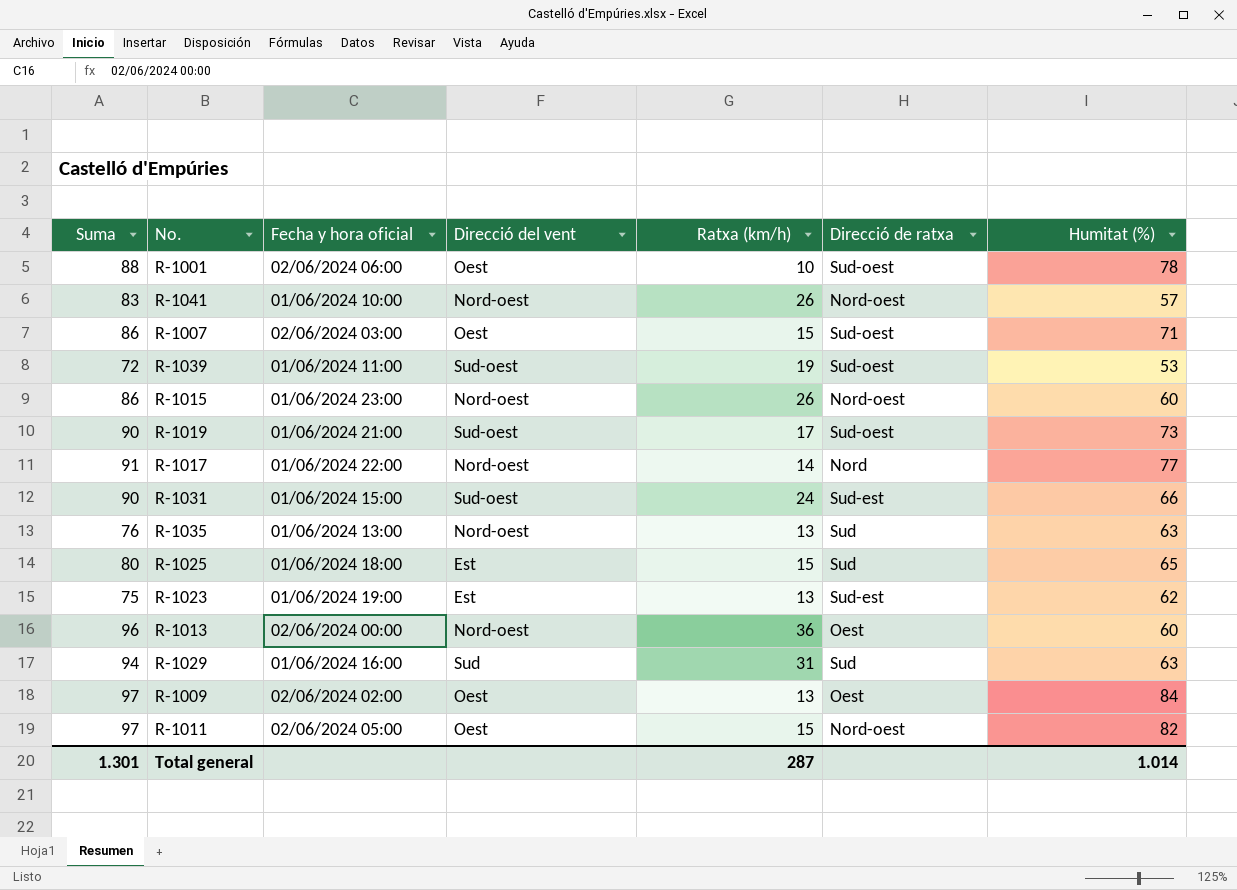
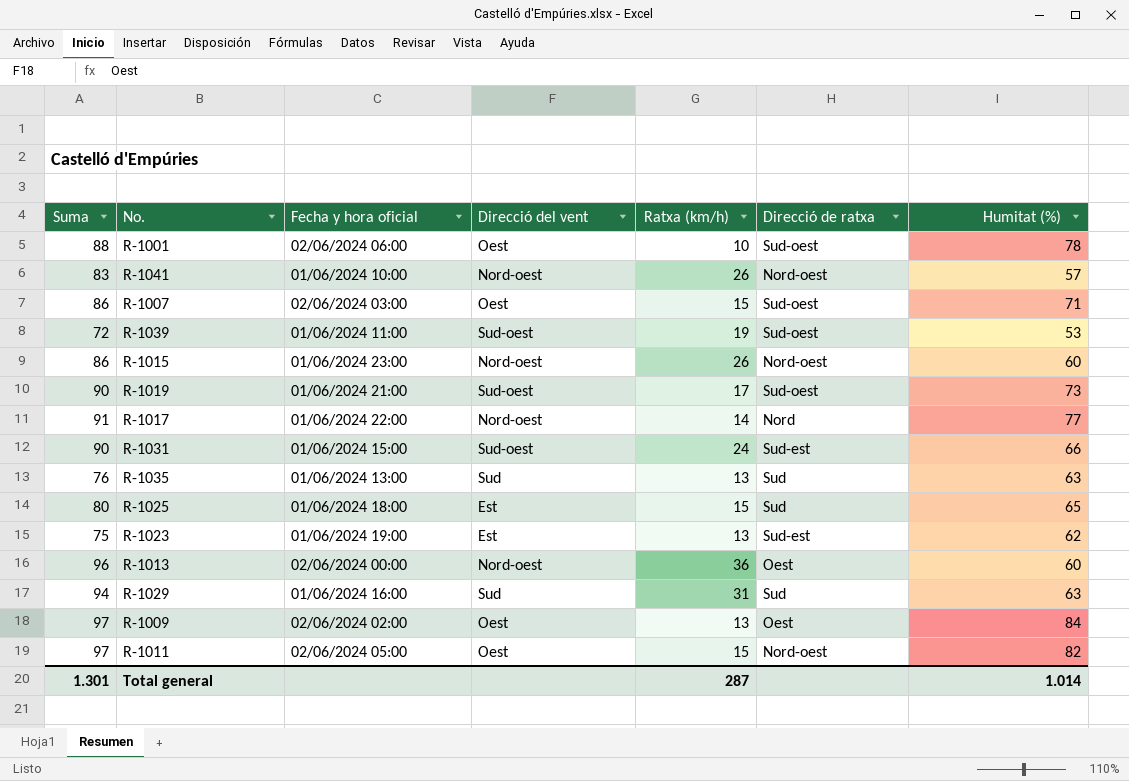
R-1035 | Direcció del vent: Nord-oest -> Sud

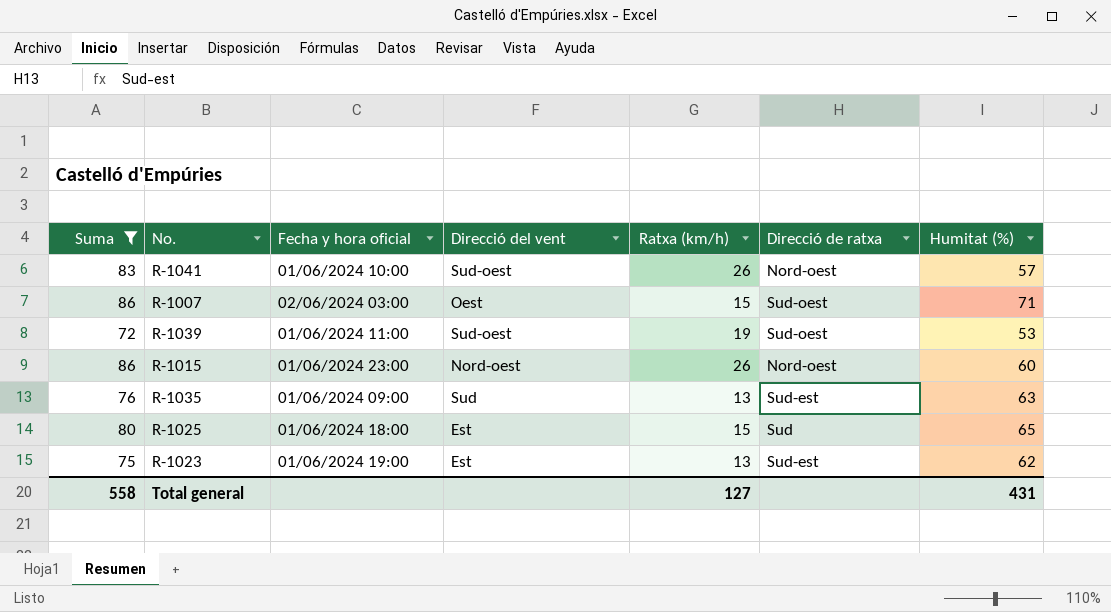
filter: none -> Suma <= 86
R-1041 | Direcció del vent: Nord-oest -> Sud-oest
R-1035 | Fecha y hora oficial: 01/06/2024 13:00 -> 01/06/2024 09:00
R-1035 | Direcció de ratxa: Sud -> Sud-est
Total general | Suma: 1.301 -> 558
Total general | Ratxa (km/h): 287 -> 127
Total general | Humitat (%): 1.014 -> 431

